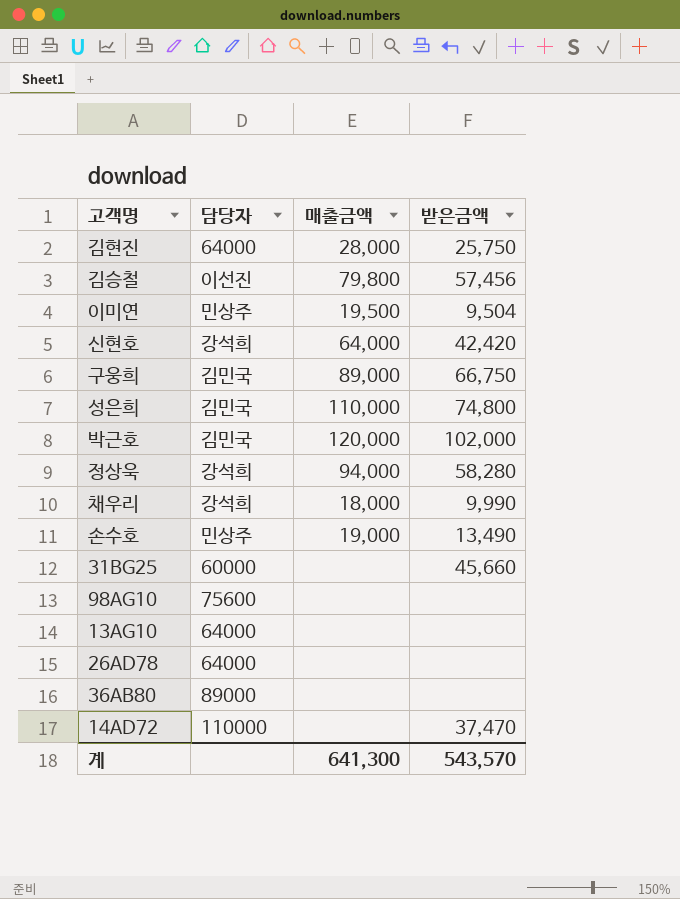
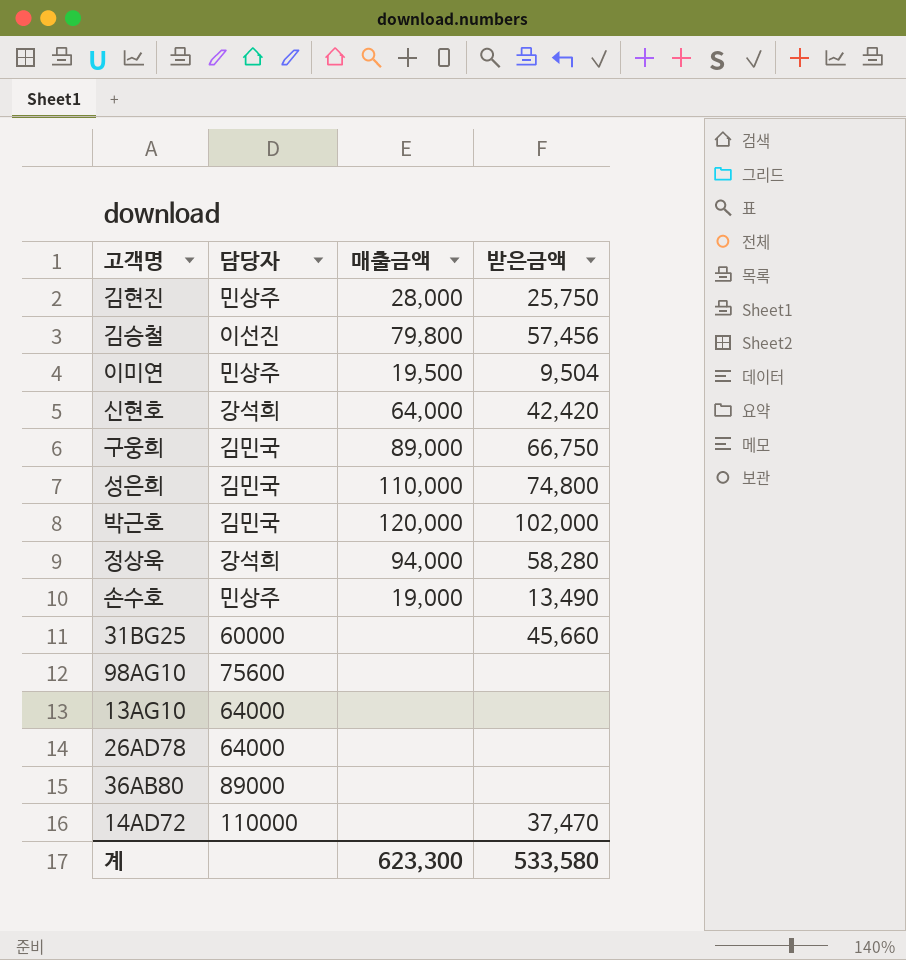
row 채우리: 강석희 | 18,000 | 9,990 -> none
김현진 | 담당자: 64000 -> 민상주
계 | 매출금액: 641,300 -> 623,300
계 | 받은금액: 543,570 -> 533,580

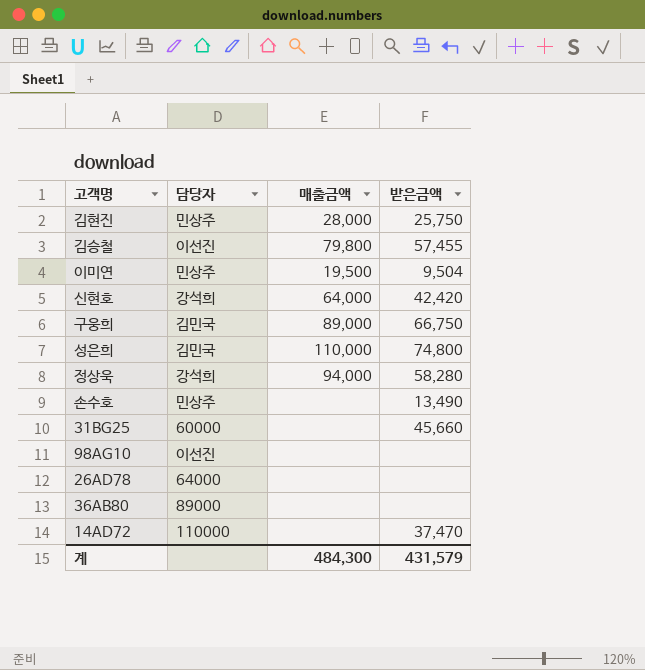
row 박근호: 김민국 | 120,000 | 102,000 -> none
row 13AG10: 64000 | none | none -> none
김승철 | 받은금액: 57,456 -> 57,455
손수호 | 매출금액: 19,000 -> none
98AG10 | 담당자: 75600 -> 이선진
계 | 매출금액: 623,300 -> 484,300
계 | 받은금액: 533,580 -> 431,579

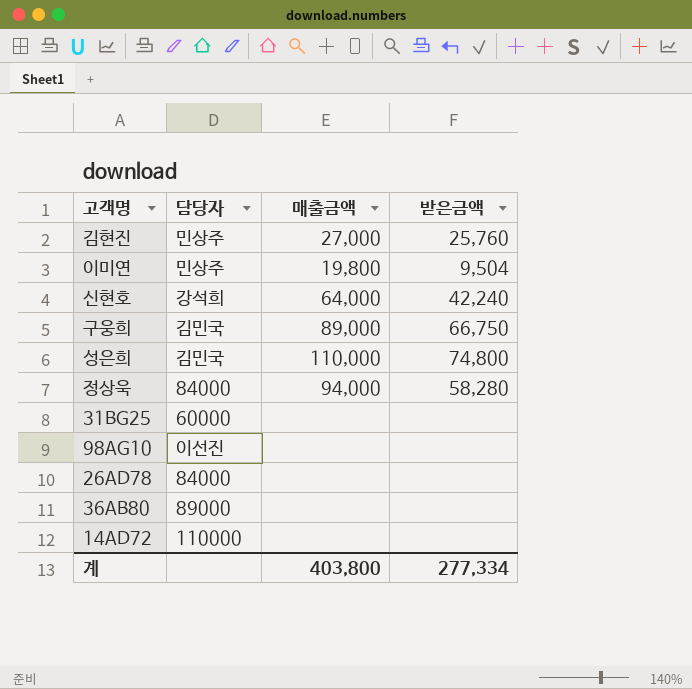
row 김승철: 이선진 | 79,800 | 57,455 -> none
row 손수호: 민상주 | none | 13,490 -> none
김현진 | 매출금액: 28,000 -> 27,000
김현진 | 받은금액: 25,750 -> 25,760
이미연 | 매출금액: 19,500 -> 19,800
신현호 | 받은금액: 42,420 -> 42,240
정상욱 | 담당자: 강석희 -> 84000
31BG25 | 받은금액: 45,660 -> none
26AD78 | 담당자: 64000 -> 84000
14AD72 | 받은금액: 37,470 -> none
계 | 매출금액: 484,300 -> 403,800
계 | 받은금액: 431,579 -> 277,334

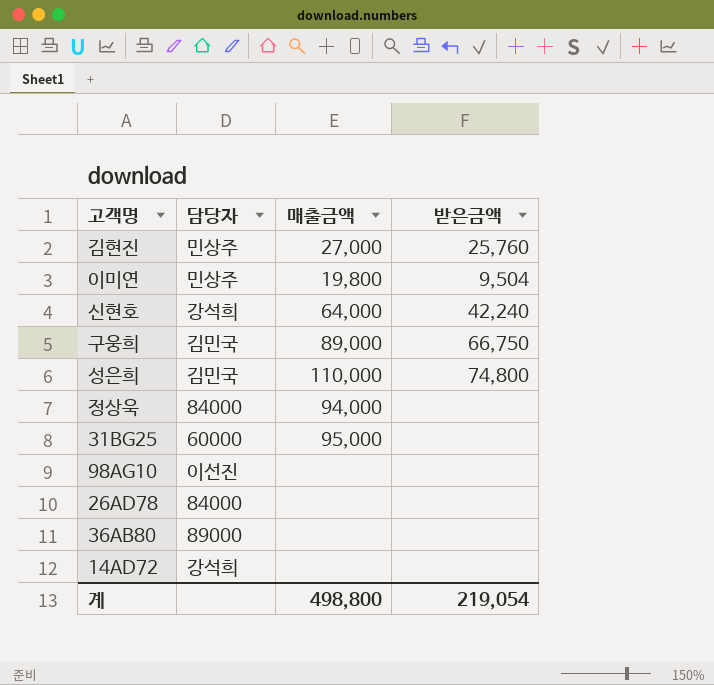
정상욱 | 받은금액: 58,280 -> none
31BG25 | 매출금액: none -> 95,000
14AD72 | 담당자: 110000 -> 강석희
계 | 매출금액: 403,800 -> 498,800
계 | 받은금액: 277,334 -> 219,054

